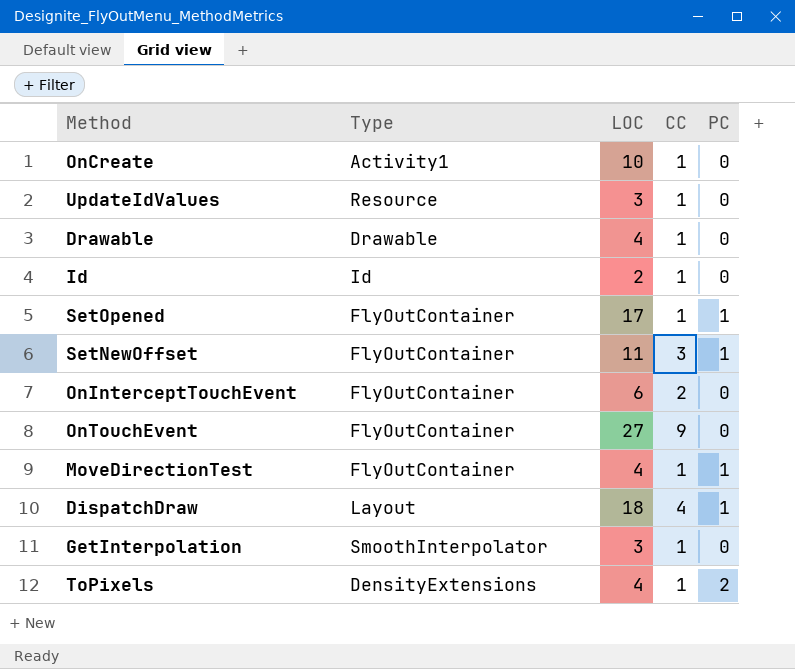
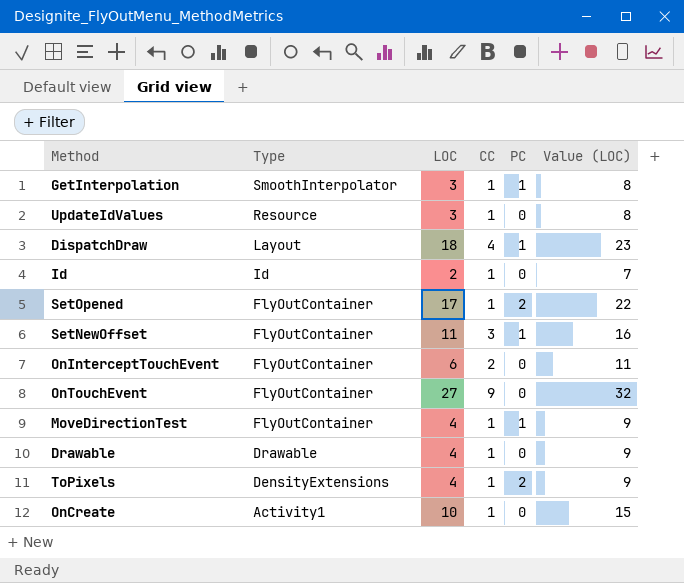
row order: none -> Type descending
column Value (LOC) | formula: none -> [LOC] + 5
GetInterpolation | PC: 0 -> 1
SetOpened | PC: 1 -> 2

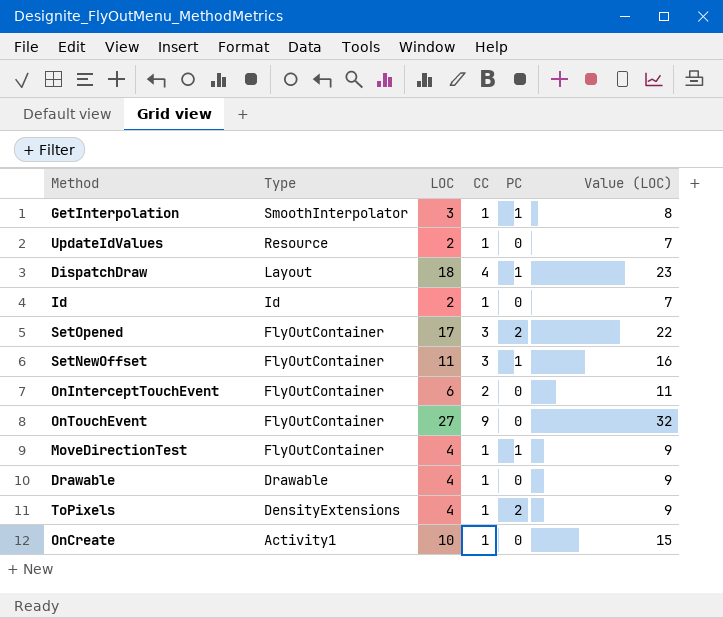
UpdateIdValues | LOC: 3 -> 2
UpdateIdValues | Value (LOC): 8 -> 7
SetOpened | CC: 1 -> 3

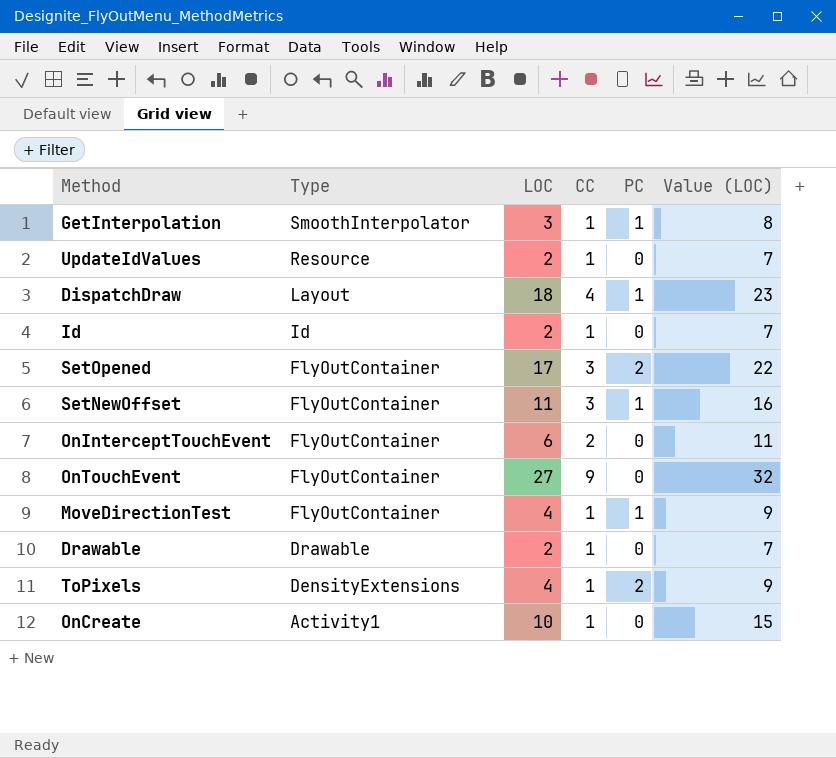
Drawable | LOC: 4 -> 2
Drawable | Value (LOC): 9 -> 7

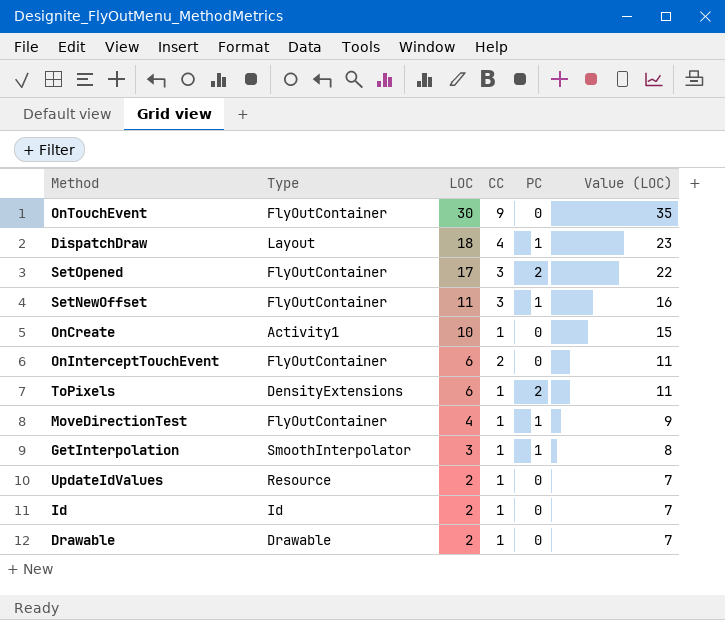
row order: Type descending -> LOC descending
OnTouchEvent | LOC: 27 -> 30
OnTouchEvent | Value (LOC): 32 -> 35
ToPixels | LOC: 4 -> 6
ToPixels | Value (LOC): 9 -> 11

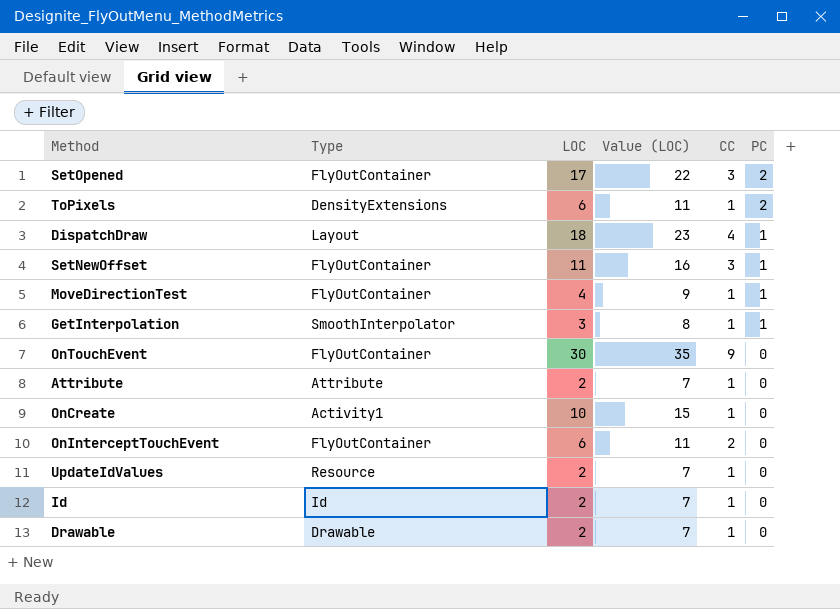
row order: LOC descending -> PC descending
column Value (LOC) | position: 6 -> 4
row Attribute: none -> Attribute | 2 | 7 | 1 | 0

